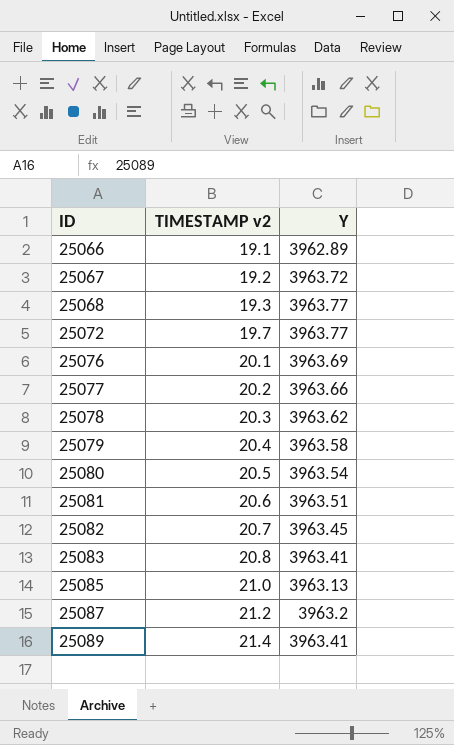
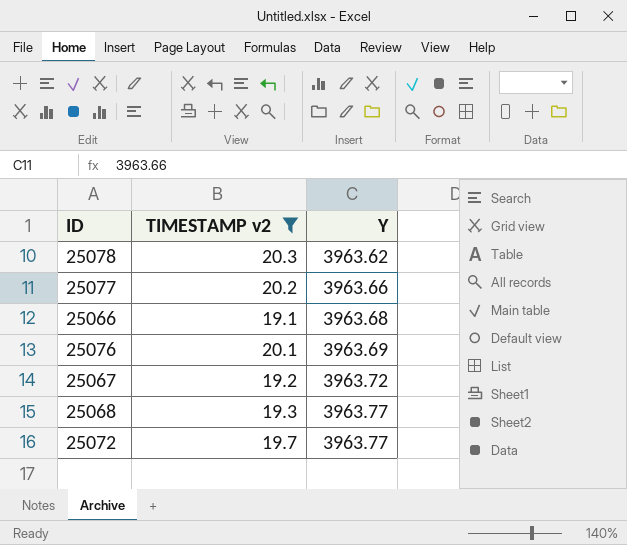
filter: none -> TIMESTAMP v2 <= 20.3
row order: ID ascending -> Y ascending
25066 | Y: 3962.89 -> 3963.68

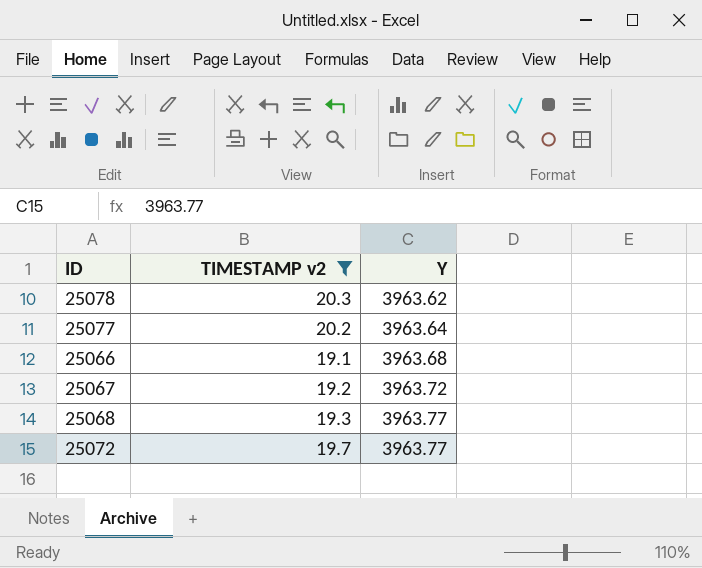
row 25076: 20.1 | 3963.69 -> none
25077 | Y: 3963.66 -> 3963.64

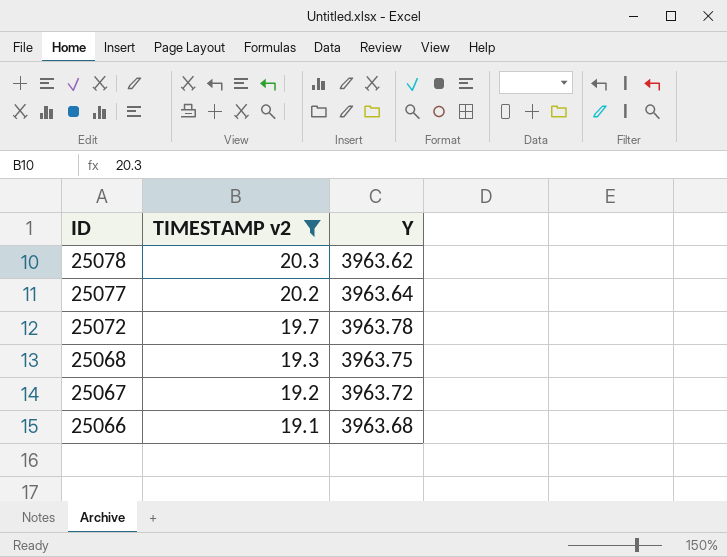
row order: Y ascending -> ID descending
25072 | Y: 3963.77 -> 3963.78
25068 | Y: 3963.77 -> 3963.75

